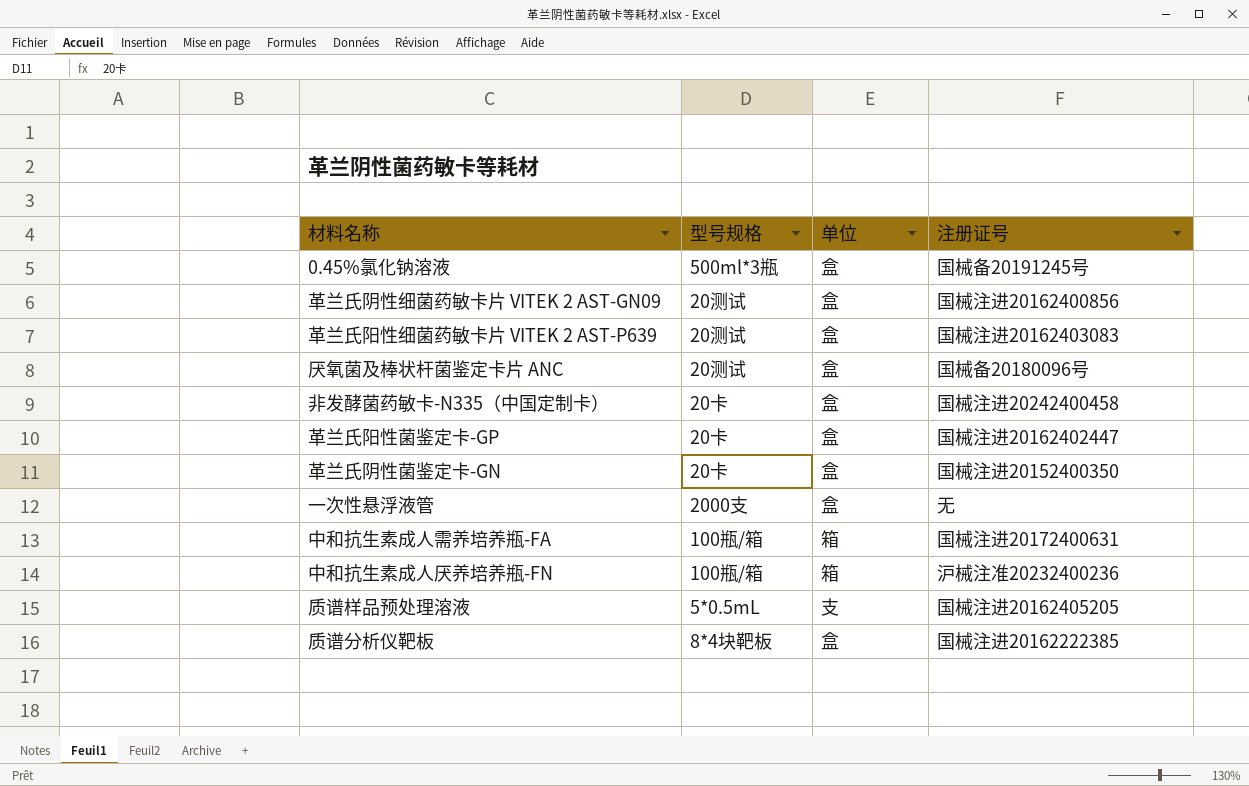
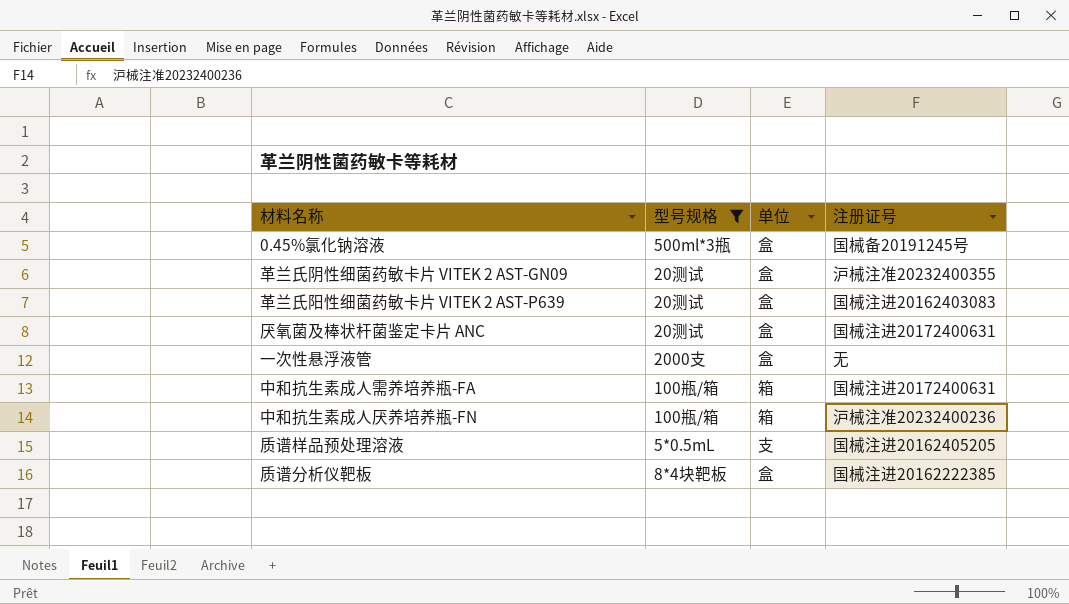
filter: none -> 型号规格 != 20卡
革兰氏阴性细菌药敏卡片 VITEK 2 AST-GN09 | 注册证号: 国械注进20162400856 -> 沪械注准20232400355
厌氧菌及棒状杆菌鉴定卡片 ANC | 注册证号: 国械备20180096号 -> 国械注进20172400631

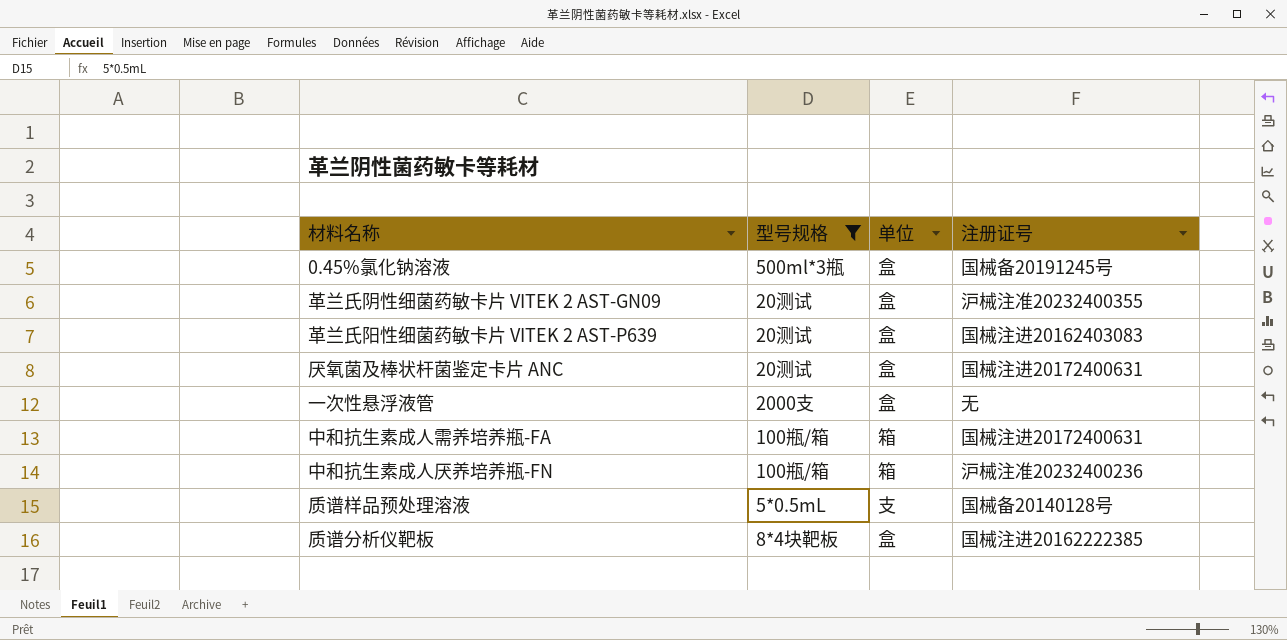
质谱样品预处理溶液 | 注册证号: 国械注进20162405205 -> 国械备20140128号

